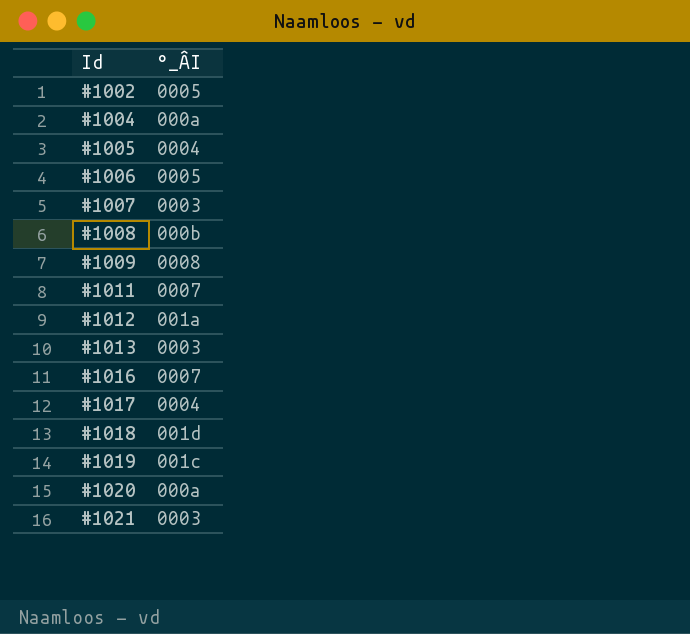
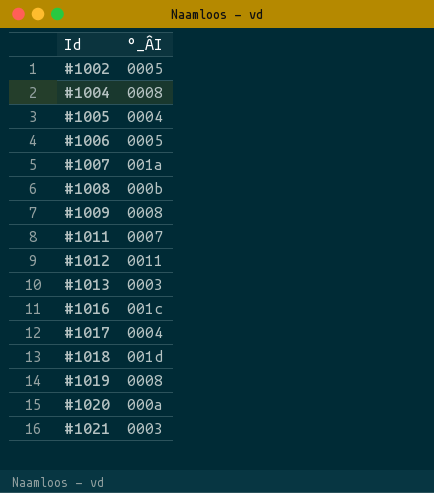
#1004 | °_ÂI: 000a -> 0008
#1007 | °_ÂI: 0003 -> 001a
#1012 | °_ÂI: 001a -> 0011
#1016 | °_ÂI: 0007 -> 001c
#1019 | °_ÂI: 001c -> 0008

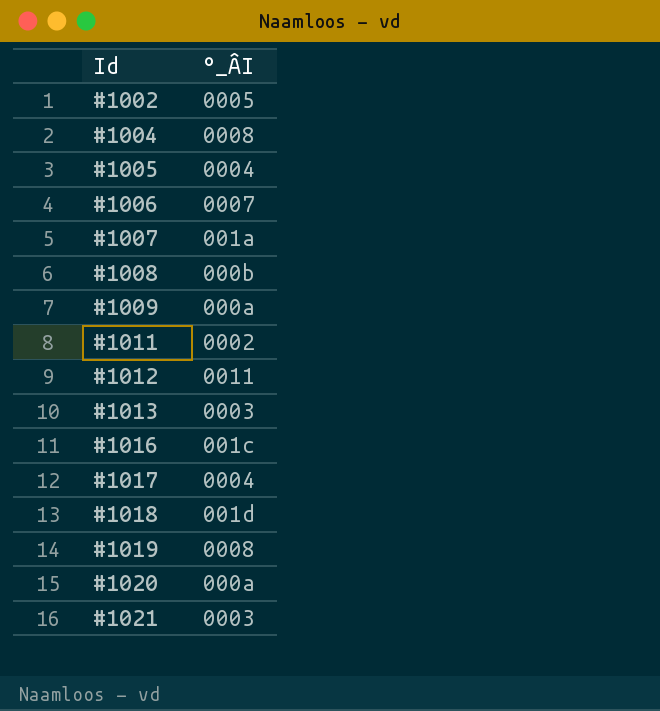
#1006 | °_ÂI: 0005 -> 0007
#1009 | °_ÂI: 0008 -> 000a
#1011 | °_ÂI: 0007 -> 0002

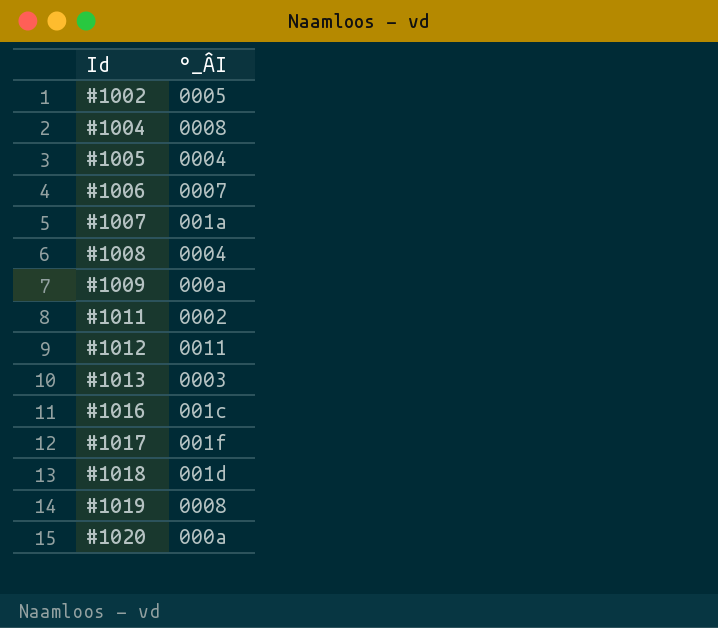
row #1021: 0003 -> none
#1008 | °_ÂI: 000b -> 0004
#1017 | °_ÂI: 0004 -> 001f

